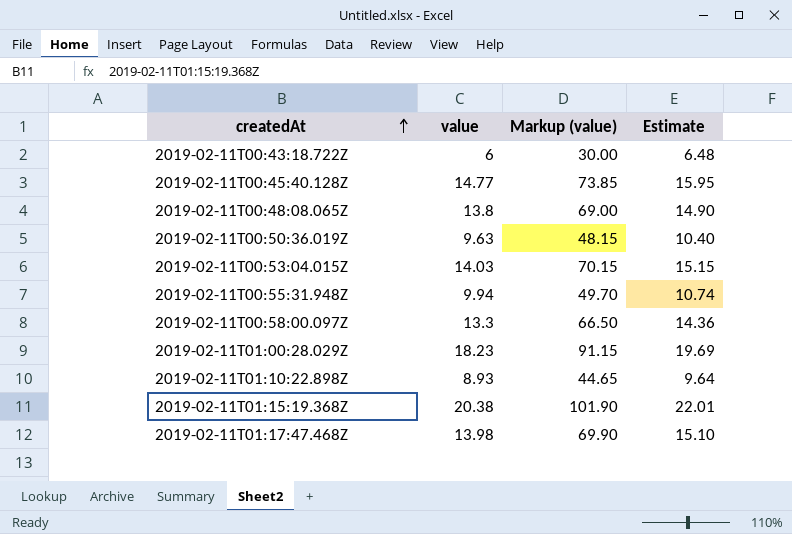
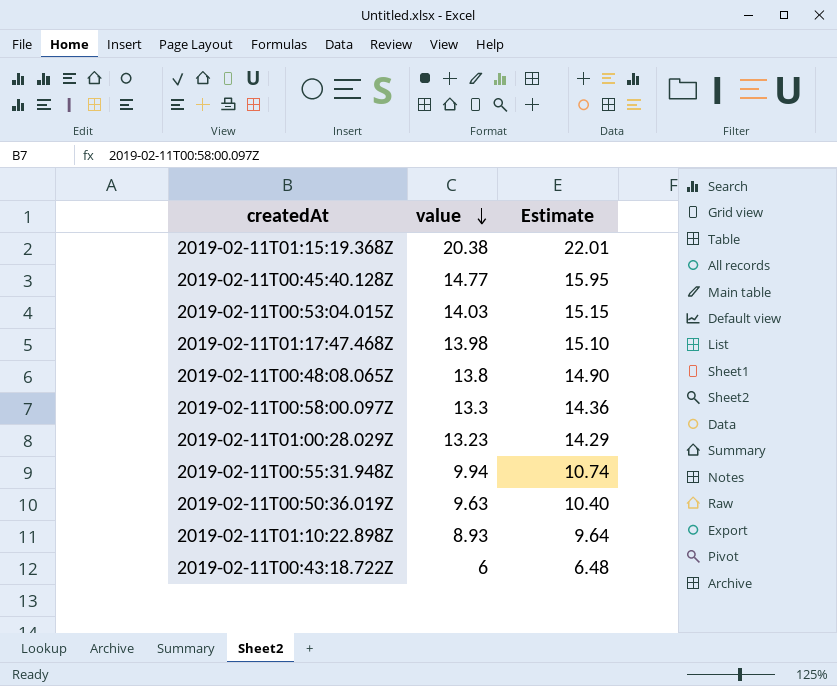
row order: createdAt ascending -> value descending
column Markup (value) | formula: [value] * 5 -> none
2019-02-11T01:00:28.029Z | value: 18.23 -> 13.23
2019-02-11T01:00:28.029Z | Estimate: 19.69 -> 14.29

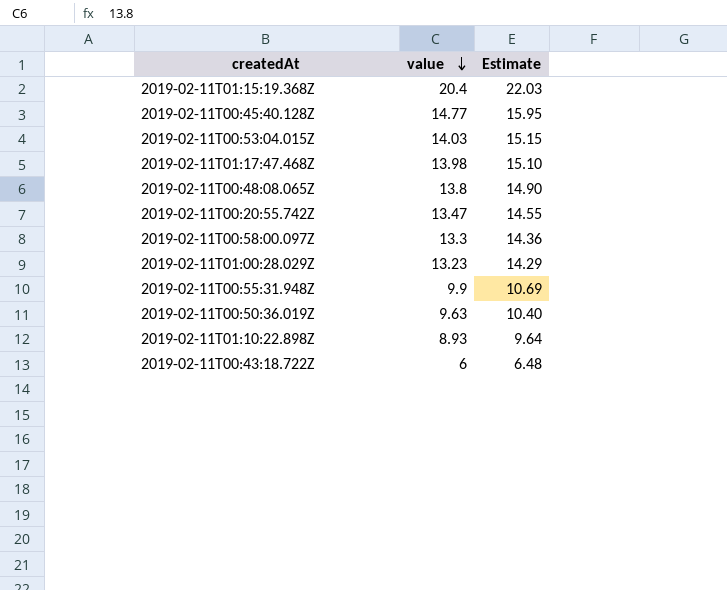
2019-02-11T01:15:19.368Z | value: 20.38 -> 20.4
2019-02-11T01:15:19.368Z | Estimate: 22.01 -> 22.03
row 2019-02-11T00:20:55.742Z: none -> 13.47 | 14.55
2019-02-11T00:55:31.948Z | value: 9.94 -> 9.9
2019-02-11T00:55:31.948Z | Estimate: 10.74 -> 10.69

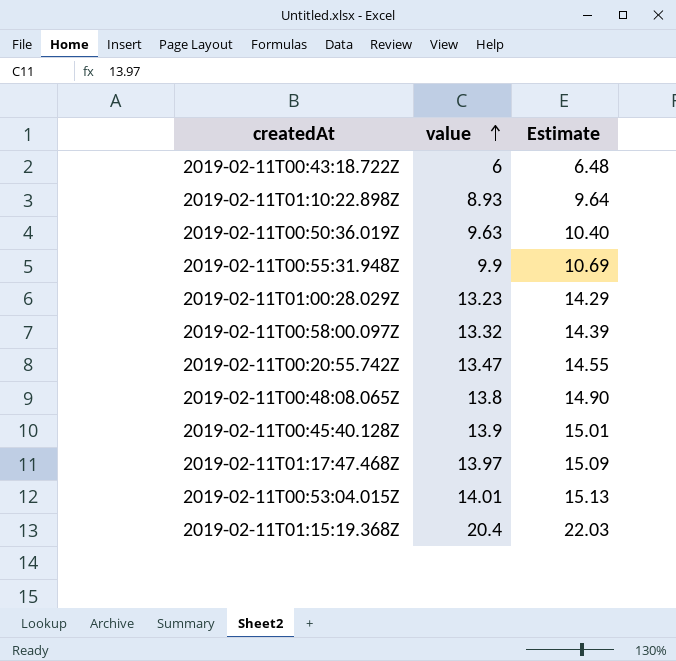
row order: value descending -> value ascending
2019-02-11T00:58:00.097Z | value: 13.3 -> 13.32
2019-02-11T00:58:00.097Z | Estimate: 14.36 -> 14.39
2019-02-11T00:45:40.128Z | value: 14.77 -> 13.9
2019-02-11T00:45:40.128Z | Estimate: 15.95 -> 15.01
2019-02-11T01:17:47.468Z | value: 13.98 -> 13.97
2019-02-11T01:17:47.468Z | Estimate: 15.10 -> 15.09
2019-02-11T00:53:04.015Z | value: 14.03 -> 14.01
2019-02-11T00:53:04.015Z | Estimate: 15.15 -> 15.13

